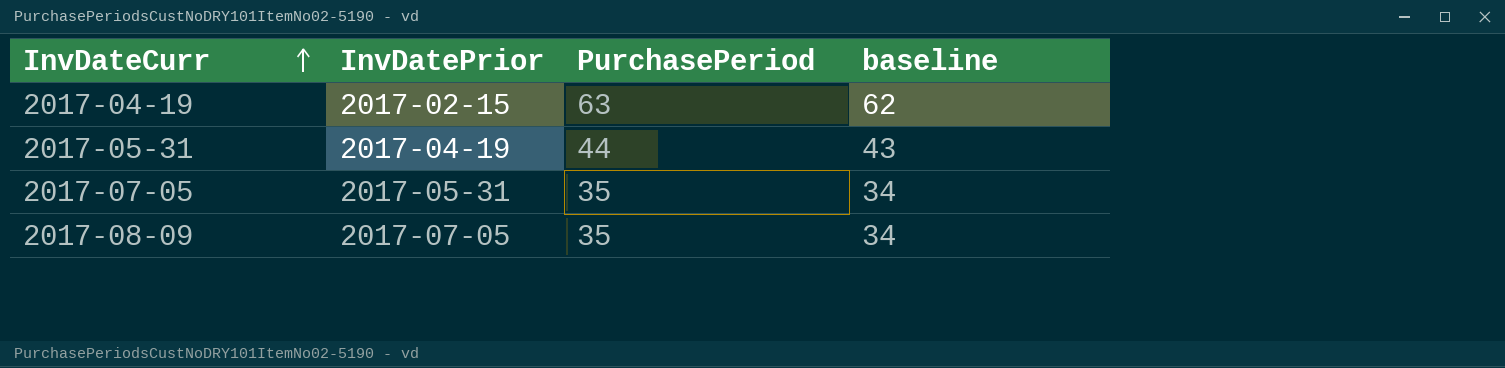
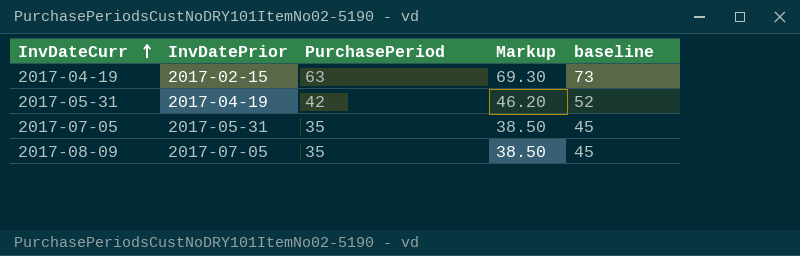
column Markup | formula: none -> [PurchasePeriod] * 1.1
column baseline | formula: [PurchasePeriod] - 1 -> [PurchasePeriod] + 10
2017-05-31 | PurchasePeriod: 44 -> 42

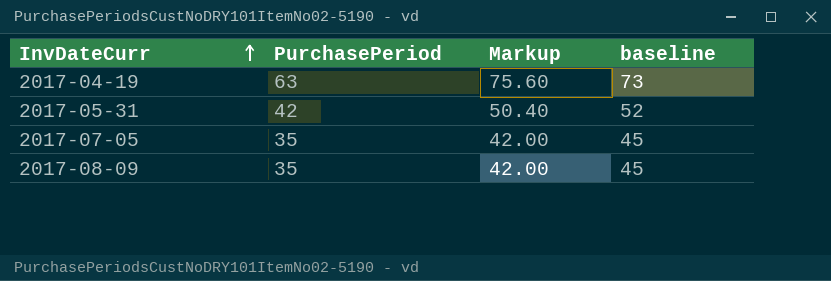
column InvDatePrior | position: 2 -> none
column Markup | formula: [PurchasePeriod] * 1.1 -> [PurchasePeriod] * 1.2

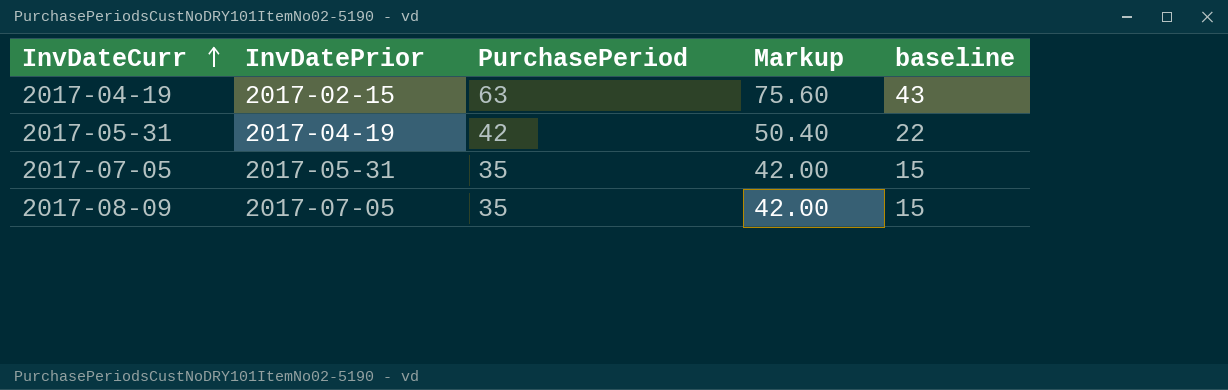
column InvDatePrior | position: none -> 2
column baseline | formula: [PurchasePeriod] + 10 -> [PurchasePeriod] - 20

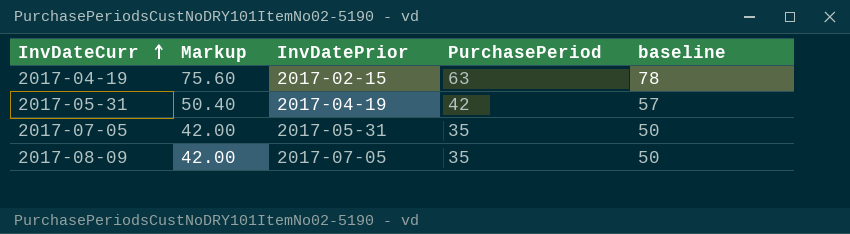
column Markup | position: 4 -> 2
column baseline | formula: [PurchasePeriod] - 20 -> [PurchasePeriod] + 15

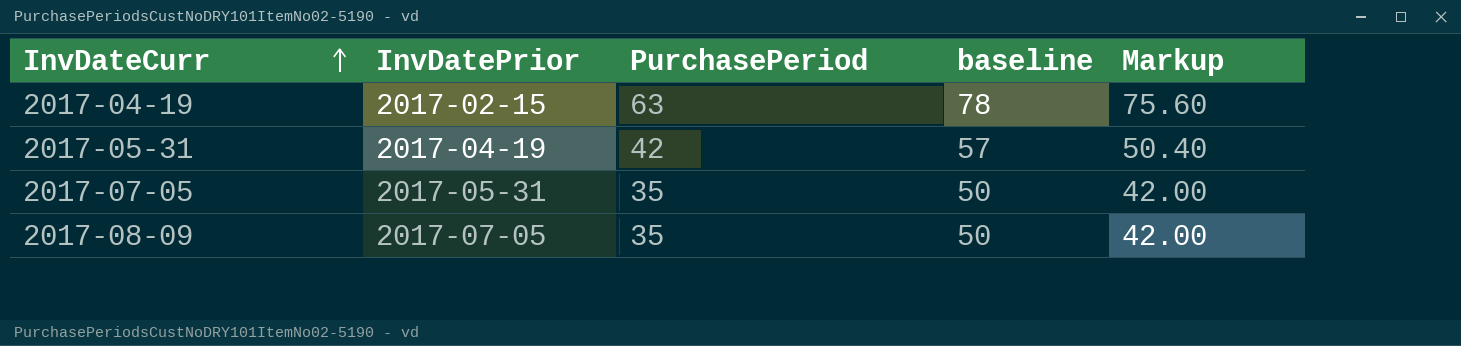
column Markup | position: 2 -> 5

